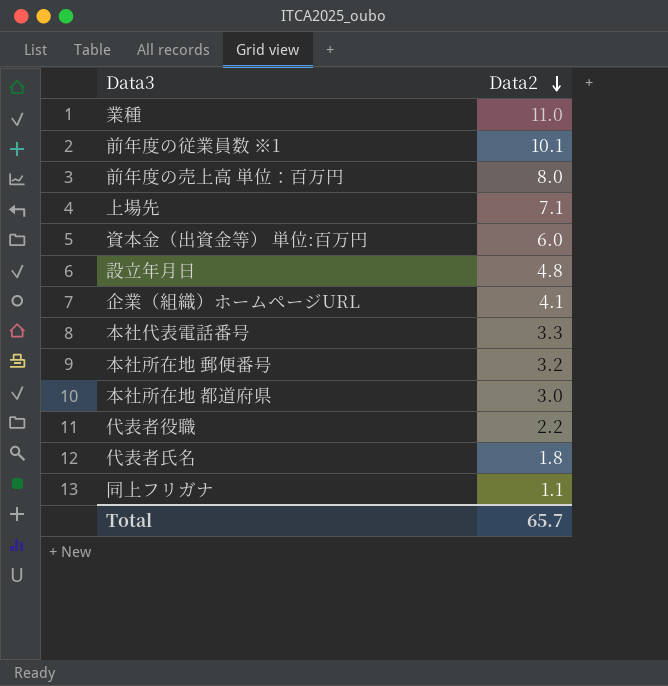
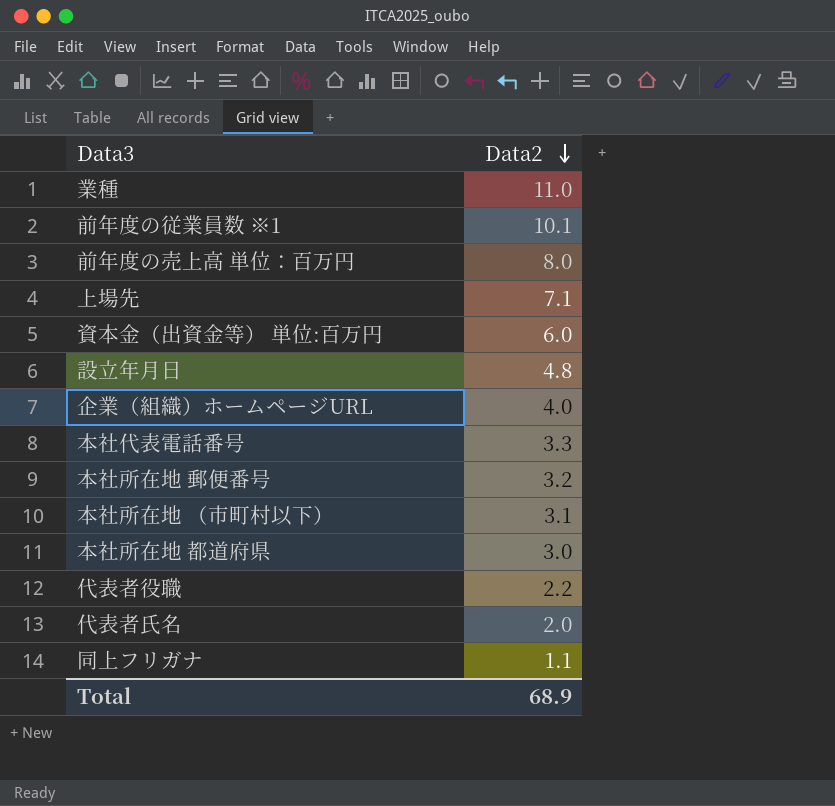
企業（組織）ホームページURL | Data2: 4.1 -> 4.0
row 本社所在地 （市町村以下）: none -> 3.1
代表者氏名 | Data2: 1.8 -> 2.0
Total | Data2: 65.7 -> 68.9

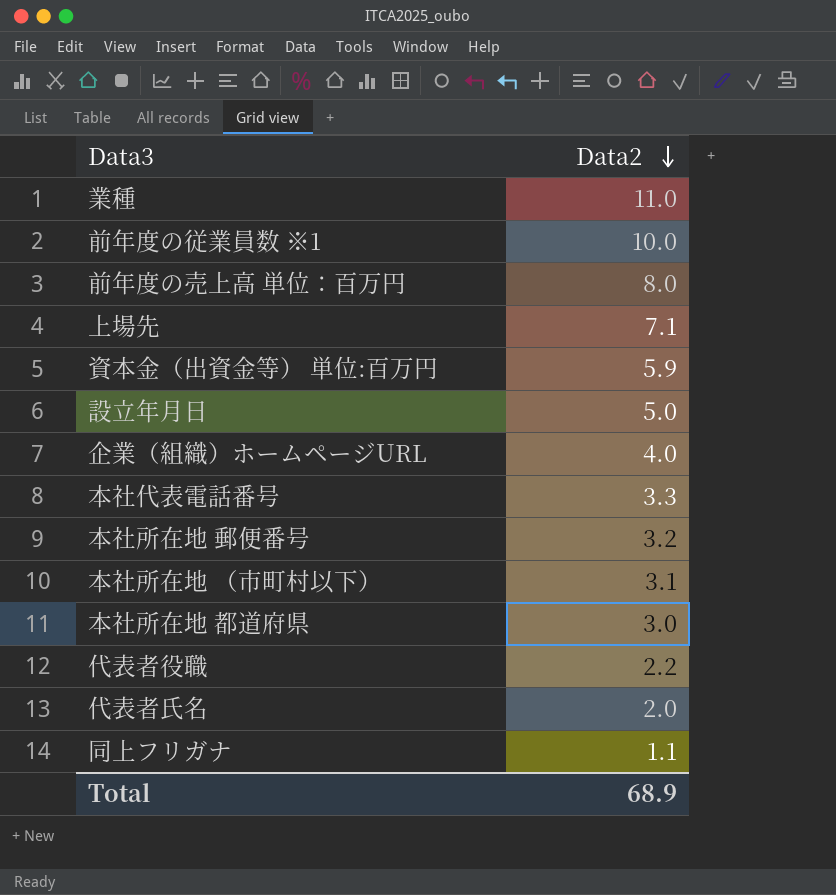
前年度の従業員数 ※1 | Data2: 10.1 -> 10.0
資本金（出資金等） 単位:百万円 | Data2: 6.0 -> 5.9
設立年月日 | Data2: 4.8 -> 5.0

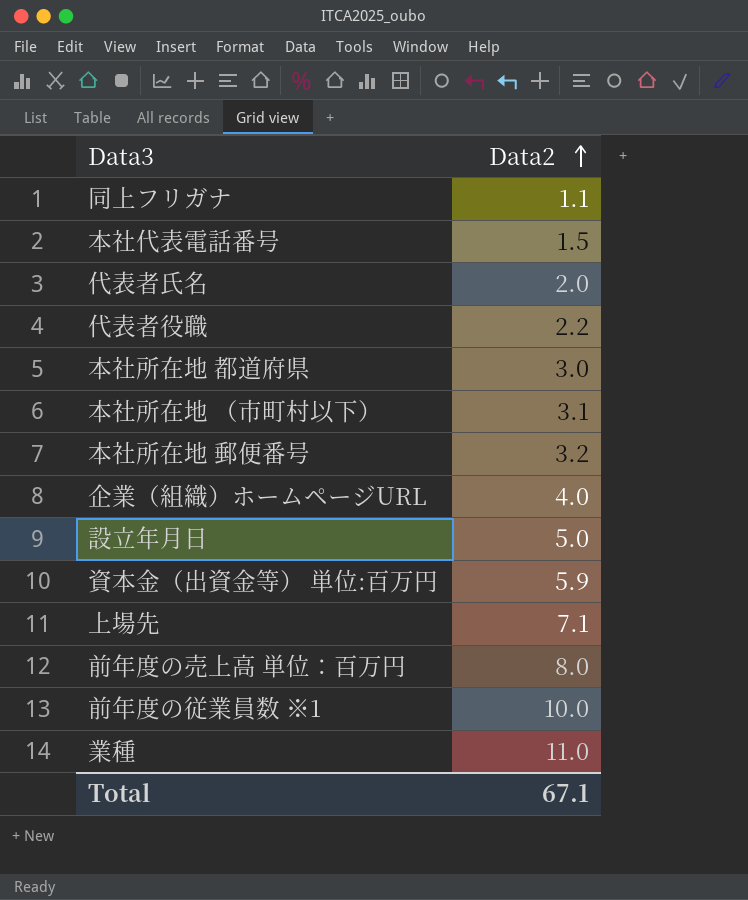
row order: Data2 descending -> Data2 ascending
本社代表電話番号 | Data2: 3.3 -> 1.5
Total | Data2: 68.9 -> 67.1

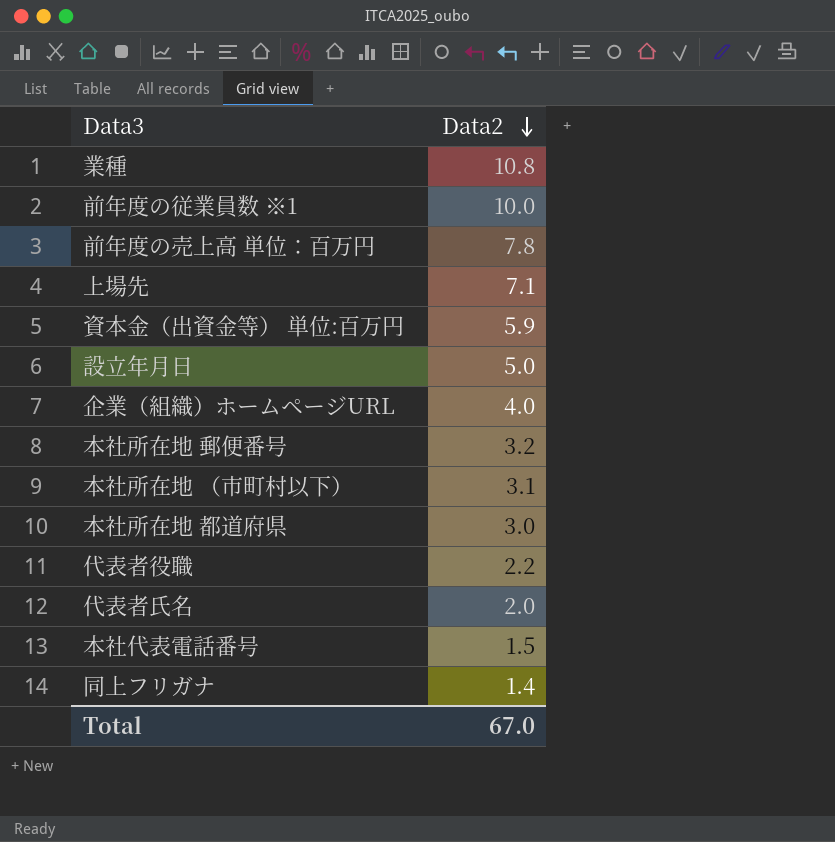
row order: Data2 ascending -> Data2 descending
業種 | Data2: 11.0 -> 10.8
前年度の売上高 単位：百万円 | Data2: 8.0 -> 7.8
同上フリガナ | Data2: 1.1 -> 1.4
Total | Data2: 67.1 -> 67.0

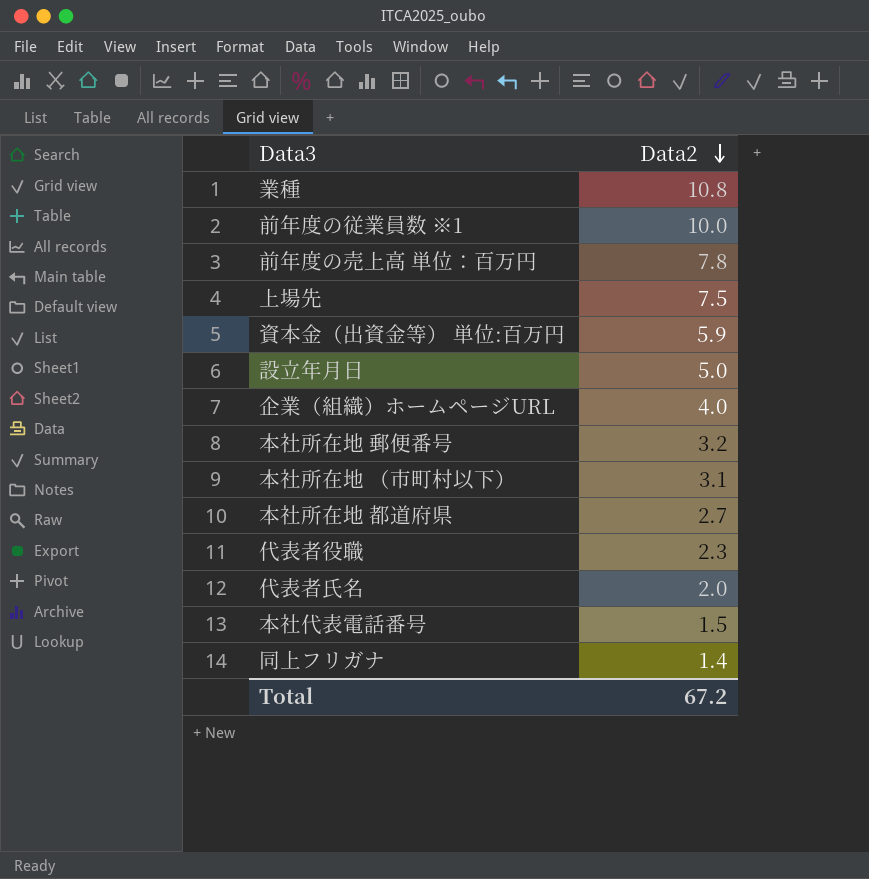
上場先 | Data2: 7.1 -> 7.5
本社所在地 都道府県 | Data2: 3.0 -> 2.7
代表者役職 | Data2: 2.2 -> 2.3
Total | Data2: 67.0 -> 67.2

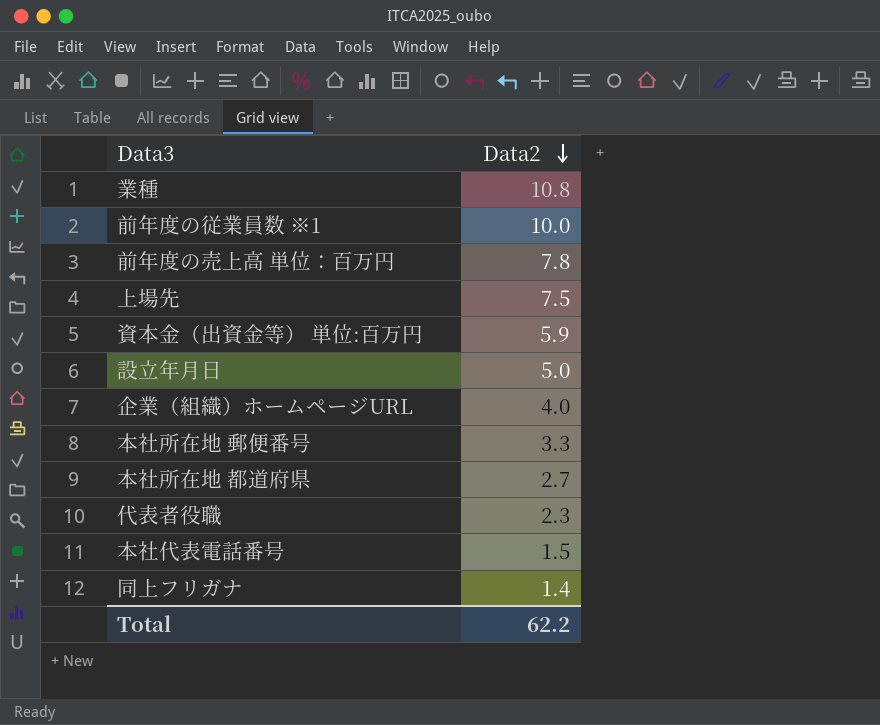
row 本社所在地 （市町村以下）: 3.1 -> none
row 代表者氏名: 2.0 -> none
本社所在地 郵便番号 | Data2: 3.2 -> 3.3
Total | Data2: 67.2 -> 62.2

